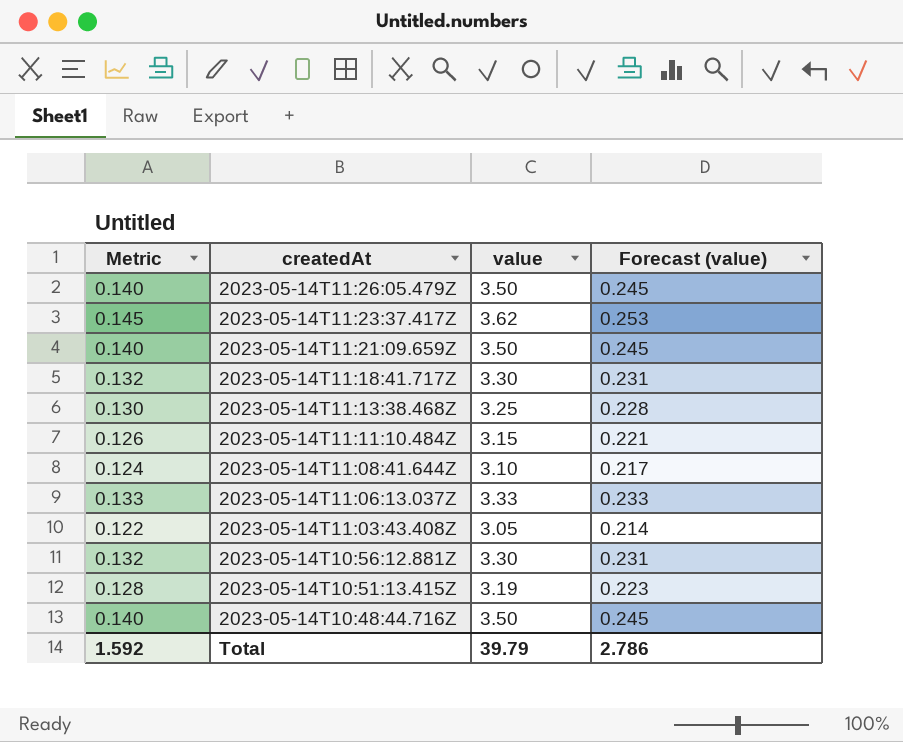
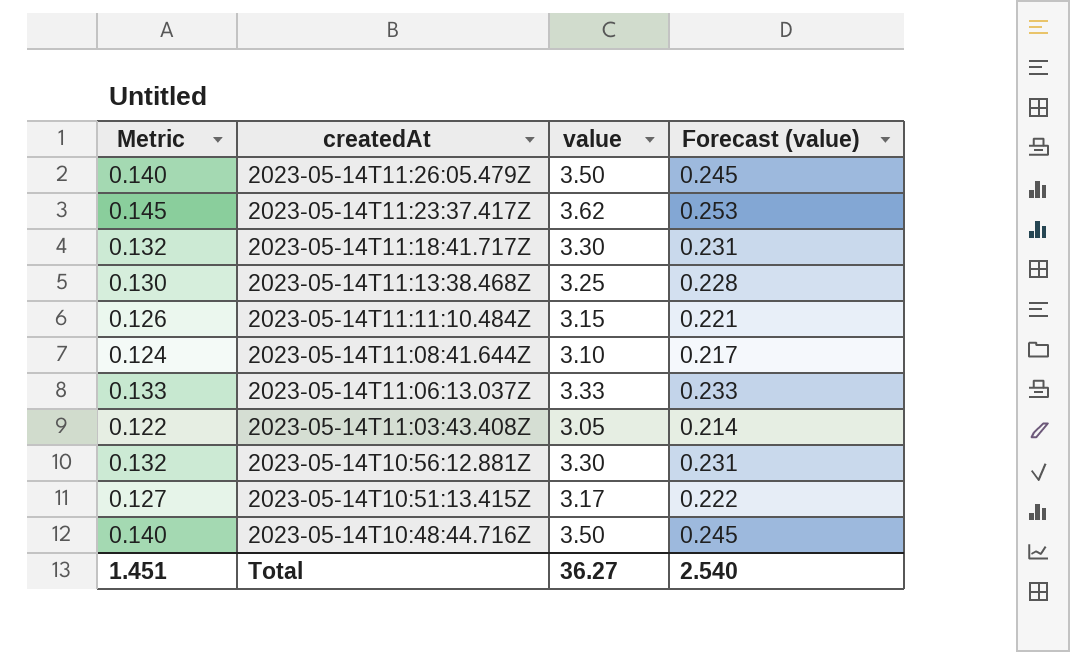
row 2023-05-14T11:21:09.659Z: 0.140 | 3.50 | 0.245 -> none
2023-05-14T10:51:13.415Z | Metric: 0.128 -> 0.127
2023-05-14T10:51:13.415Z | value: 3.19 -> 3.17
2023-05-14T10:51:13.415Z | Forecast (value): 0.223 -> 0.222
Total | Metric: 1.592 -> 1.451
Total | value: 39.79 -> 36.27
Total | Forecast (value): 2.786 -> 2.540

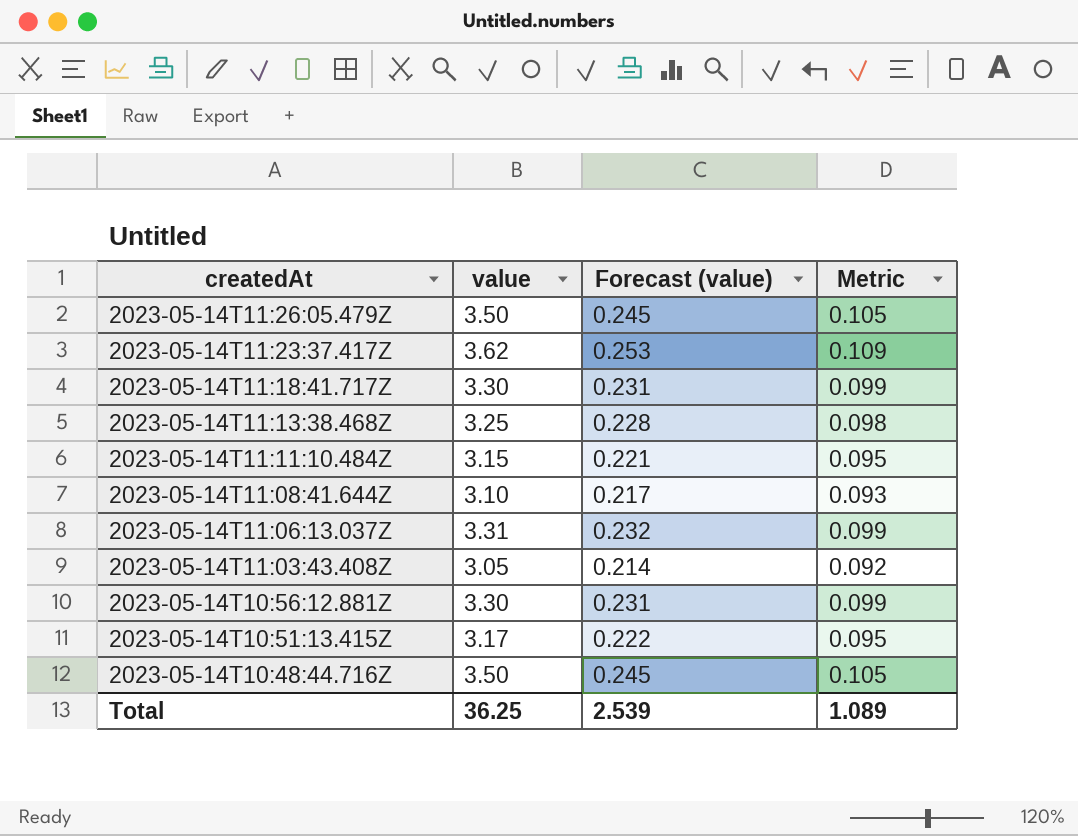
column Metric | formula: [value] * 0.04 -> [value] * 0.03
column Metric | position: 1 -> 4
2023-05-14T11:06:13.037Z | value: 3.33 -> 3.31
2023-05-14T11:06:13.037Z | Forecast (value): 0.233 -> 0.232
Total | value: 36.27 -> 36.25
Total | Forecast (value): 2.540 -> 2.539
Total | Metric: 1.451 -> 1.089

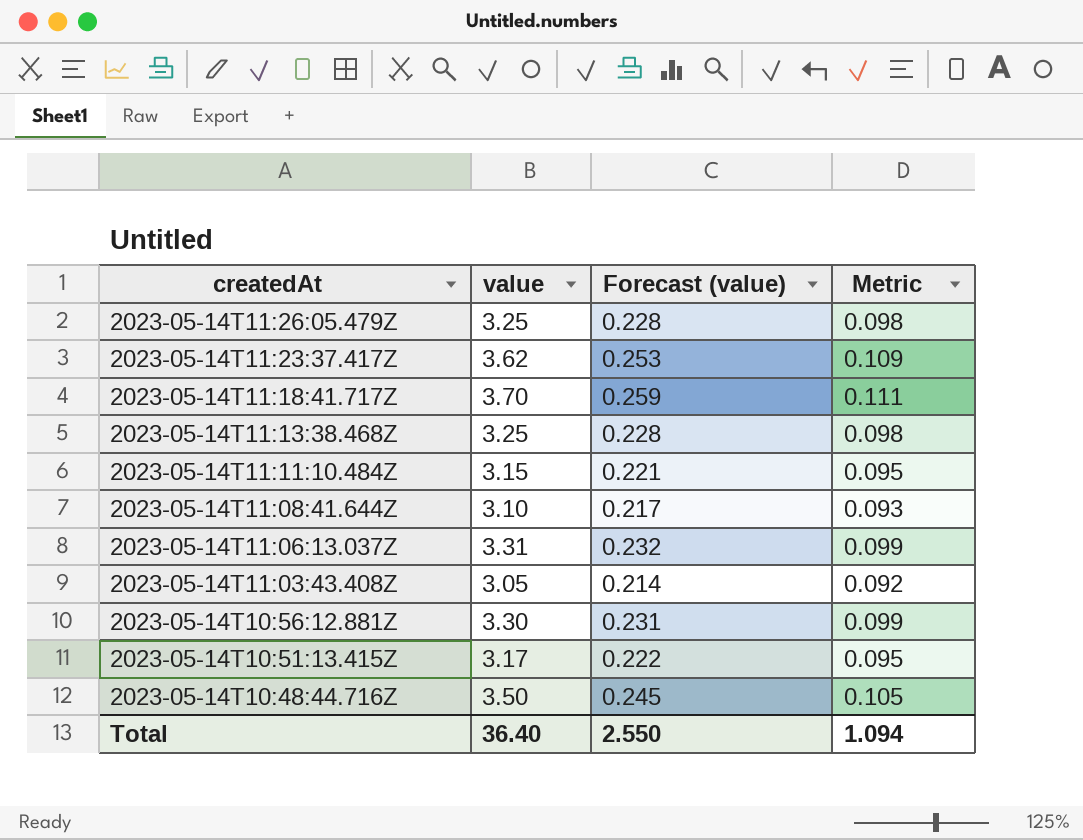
2023-05-14T11:26:05.479Z | value: 3.50 -> 3.25
2023-05-14T11:26:05.479Z | Forecast (value): 0.245 -> 0.228
2023-05-14T11:26:05.479Z | Metric: 0.105 -> 0.098
2023-05-14T11:18:41.717Z | value: 3.30 -> 3.70
2023-05-14T11:18:41.717Z | Forecast (value): 0.231 -> 0.259
2023-05-14T11:18:41.717Z | Metric: 0.099 -> 0.111
Total | value: 36.25 -> 36.40
Total | Forecast (value): 2.539 -> 2.550
Total | Metric: 1.089 -> 1.094

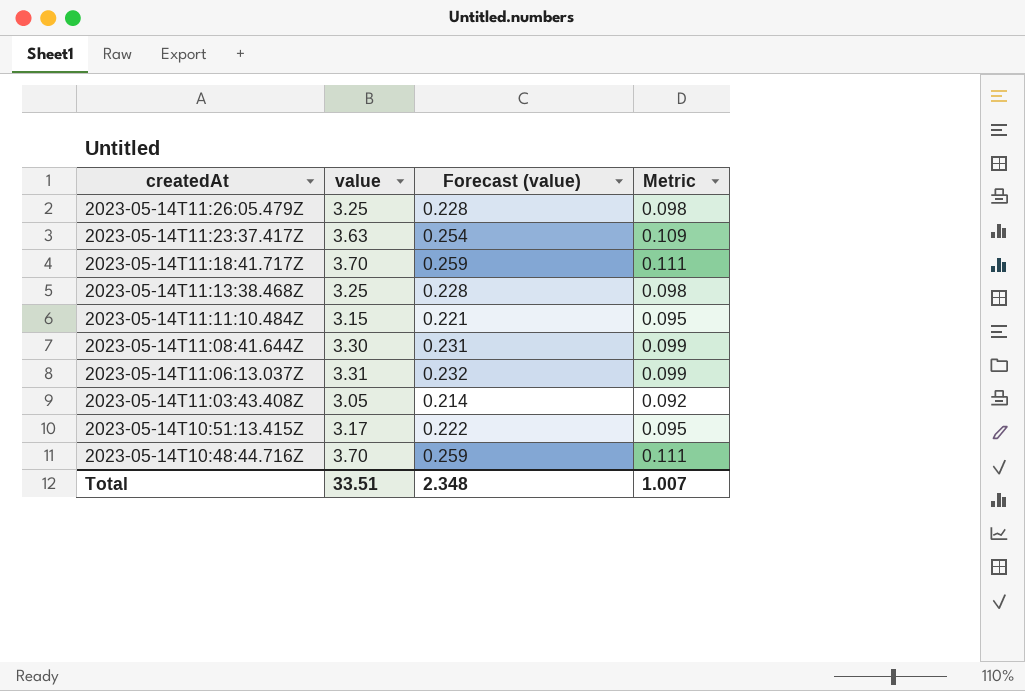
row 2023-05-14T10:56:12.881Z: 3.30 | 0.231 | 0.099 -> none
2023-05-14T11:23:37.417Z | value: 3.62 -> 3.63
2023-05-14T11:23:37.417Z | Forecast (value): 0.253 -> 0.254
2023-05-14T11:08:41.644Z | value: 3.10 -> 3.30
2023-05-14T11:08:41.644Z | Forecast (value): 0.217 -> 0.231
2023-05-14T11:08:41.644Z | Metric: 0.093 -> 0.099
2023-05-14T10:48:44.716Z | value: 3.50 -> 3.70
2023-05-14T10:48:44.716Z | Forecast (value): 0.245 -> 0.259
2023-05-14T10:48:44.716Z | Metric: 0.105 -> 0.111
Total | value: 36.40 -> 33.51
Total | Forecast (value): 2.550 -> 2.348
Total | Metric: 1.094 -> 1.007

